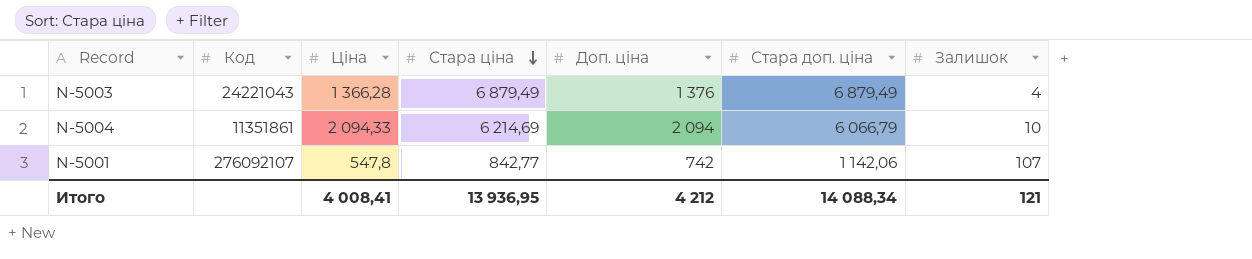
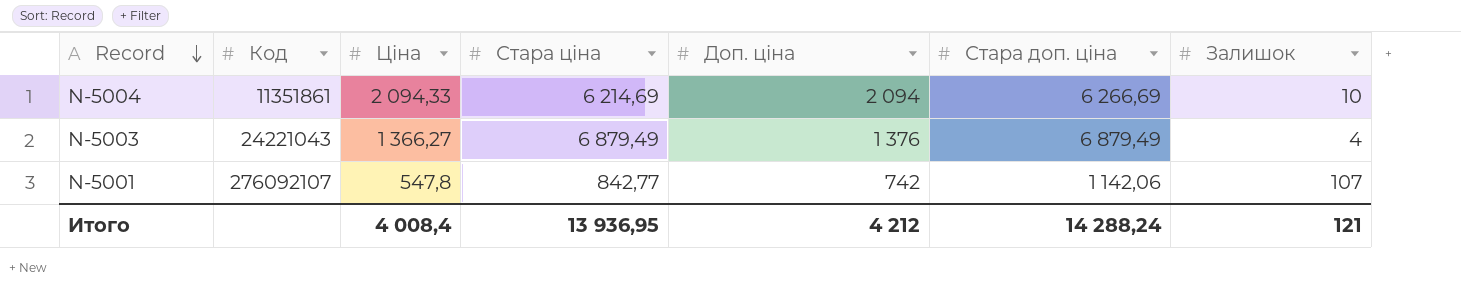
row order: Стара ціна descending -> Record descending
N-5004 | Стара доп. ціна: 6 066,79 -> 6 266,69
N-5003 | Ціна: 1 366,28 -> 1 366,27
Итого | Ціна: 4 008,41 -> 4 008,4
Итого | Стара доп. ціна: 14 088,34 -> 14 288,24

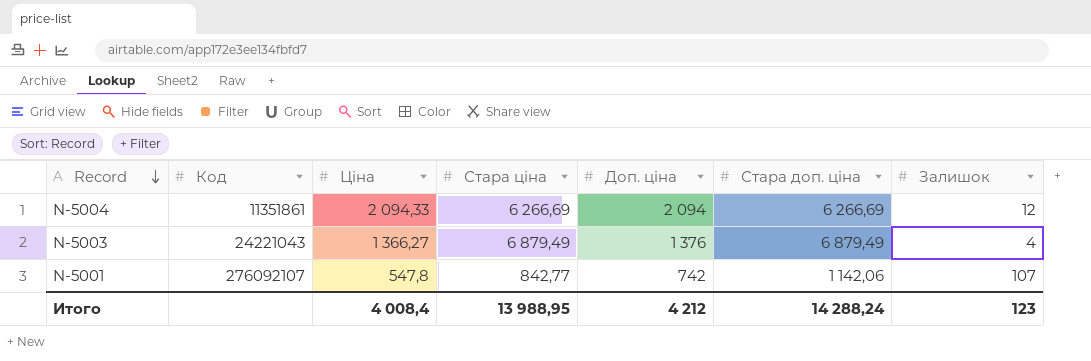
N-5004 | Стара ціна: 6 214,69 -> 6 266,69
N-5004 | Залишок: 10 -> 12
Итого | Стара ціна: 13 936,95 -> 13 988,95
Итого | Залишок: 121 -> 123

